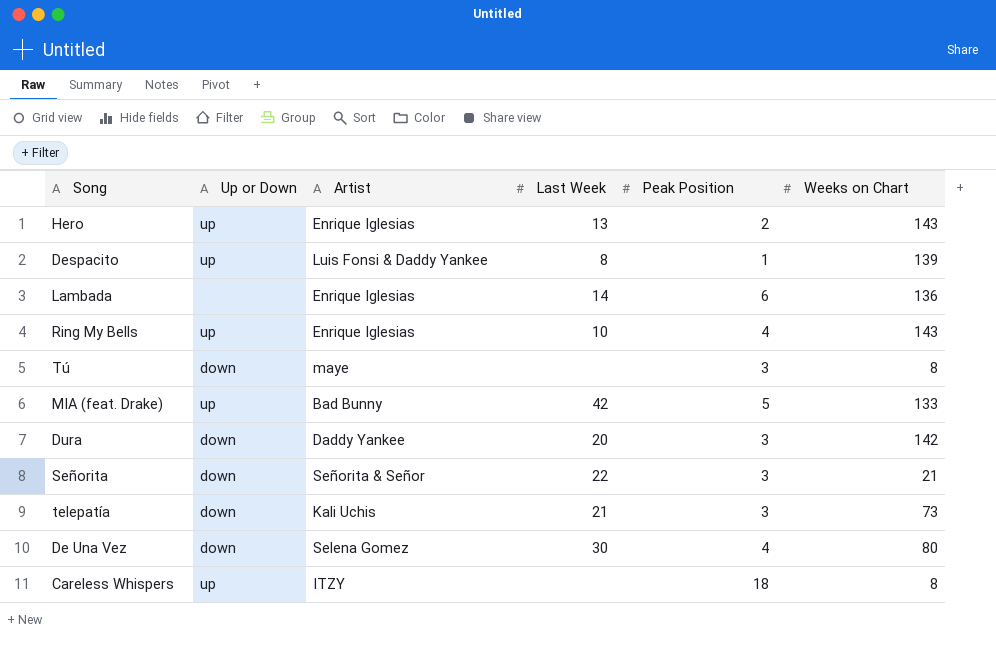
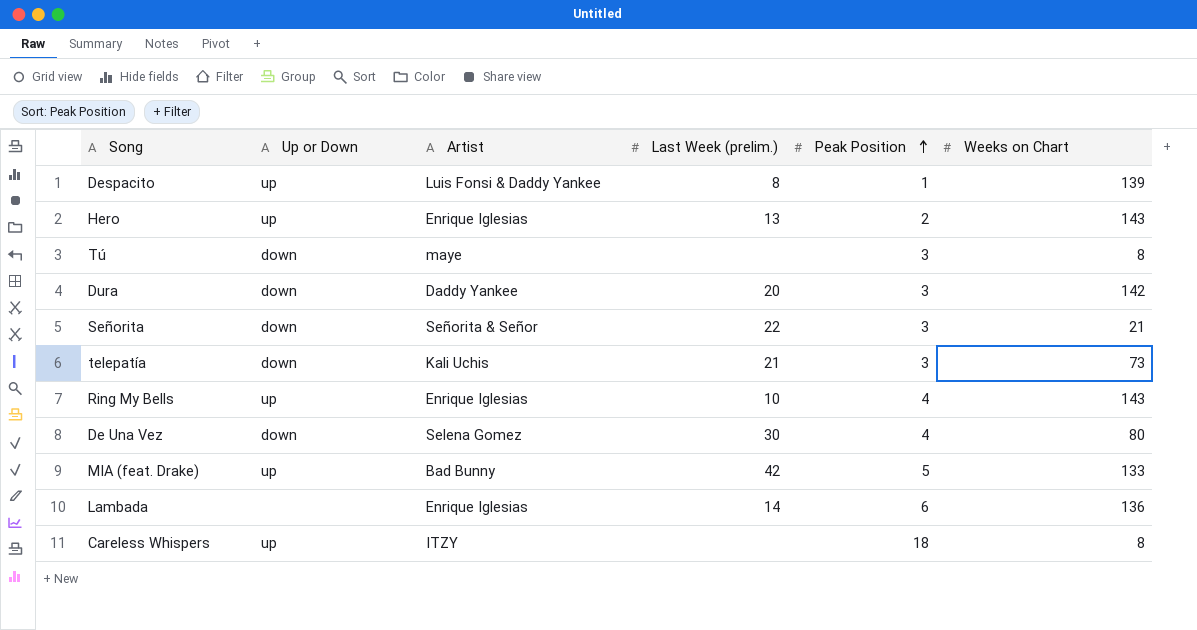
row order: none -> Peak Position ascending
column name: Last Week -> Last Week (prelim.)

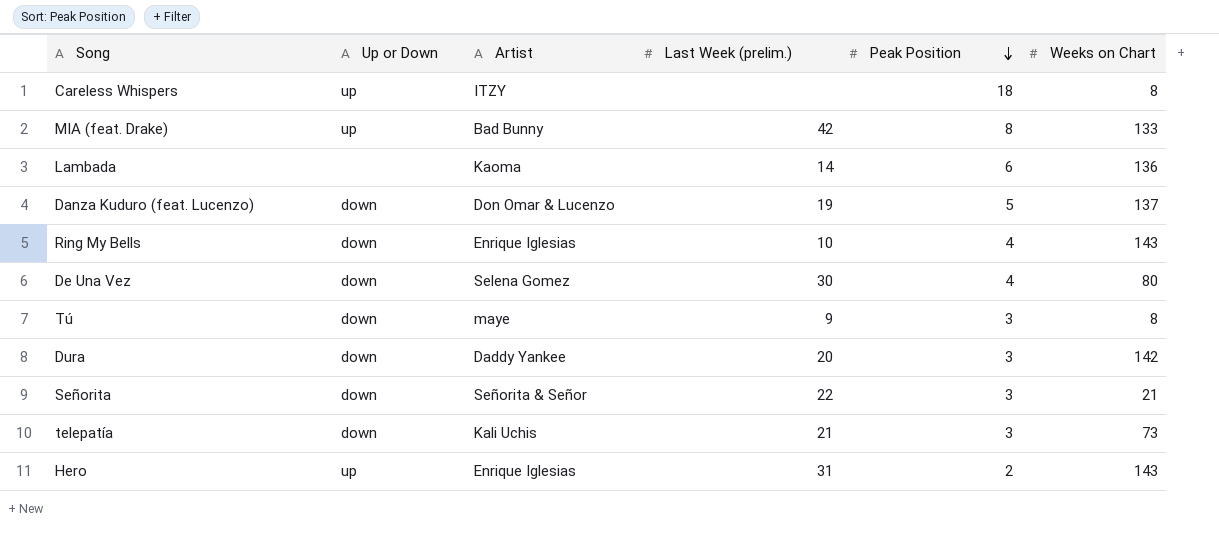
row order: Peak Position ascending -> Peak Position descending
row Despacito: up | Luis Fonsi & Daddy Yankee | 8 | 1 | 139 -> none
MIA (feat. Drake) | Peak Position: 5 -> 8
Lambada | Artist: Enrique Iglesias -> Kaoma
row Danza Kuduro (feat. Lucenzo): none -> down | Don Omar & Lucenzo | 19 | 5 | 137
Ring My Bells | Up or Down: up -> down
Tú | Last Week (prelim.): none -> 9
Hero | Last Week (prelim.): 13 -> 31

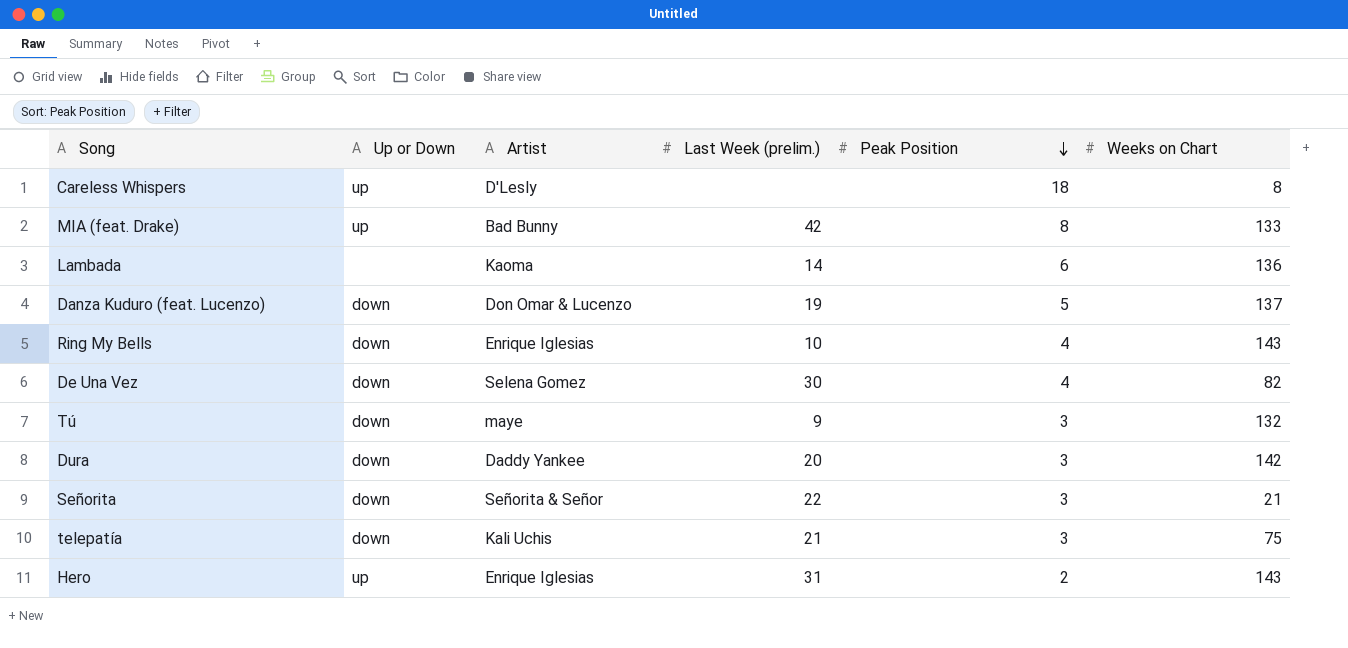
Careless Whispers | Artist: ITZY -> D'Lesly
De Una Vez | Weeks on Chart: 80 -> 82
Tú | Weeks on Chart: 8 -> 132
telepatía | Weeks on Chart: 73 -> 75

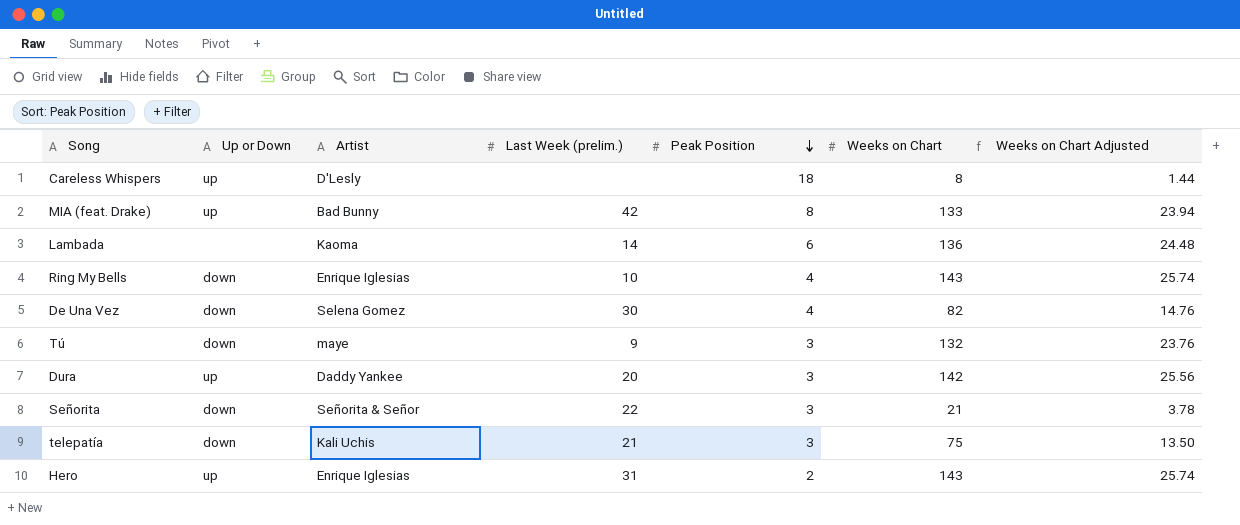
column Weeks on Chart Adjusted | formula: none -> [Weeks on Chart] * 0.18
row Danza Kuduro (feat. Lucenzo): down | Don Omar & Lucenzo | 19 | 5 | 137 -> none
Dura | Up or Down: down -> up

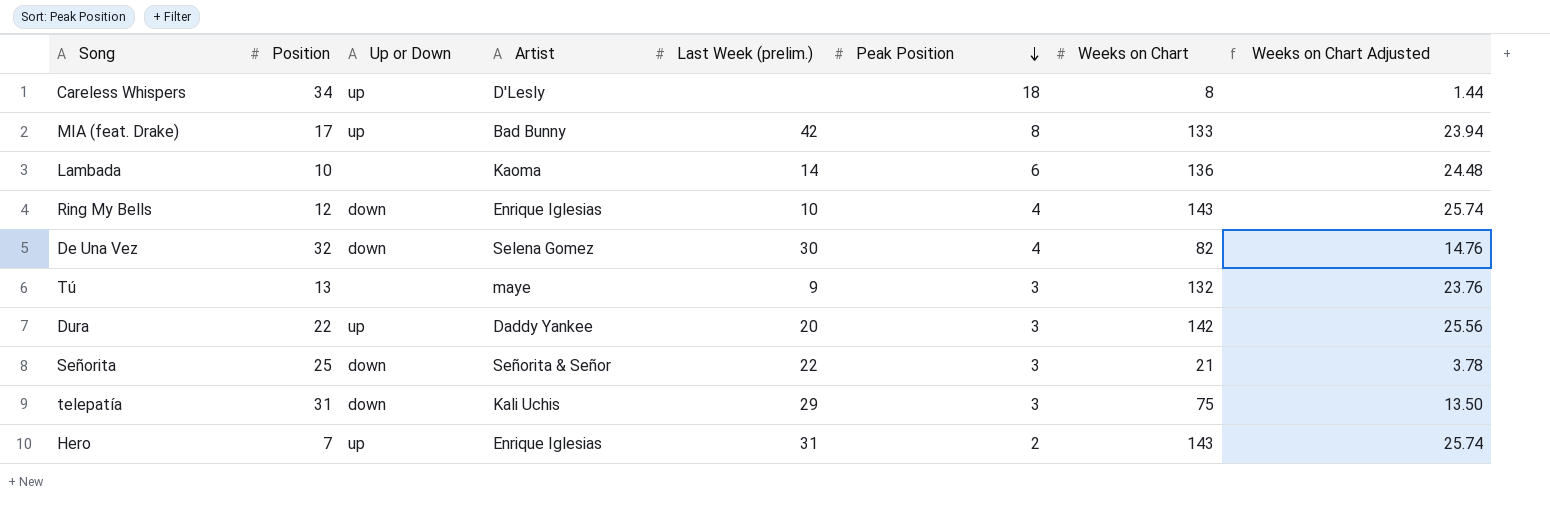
column Position | position: none -> 2
Tú | Up or Down: down -> none
telepatía | Last Week (prelim.): 21 -> 29

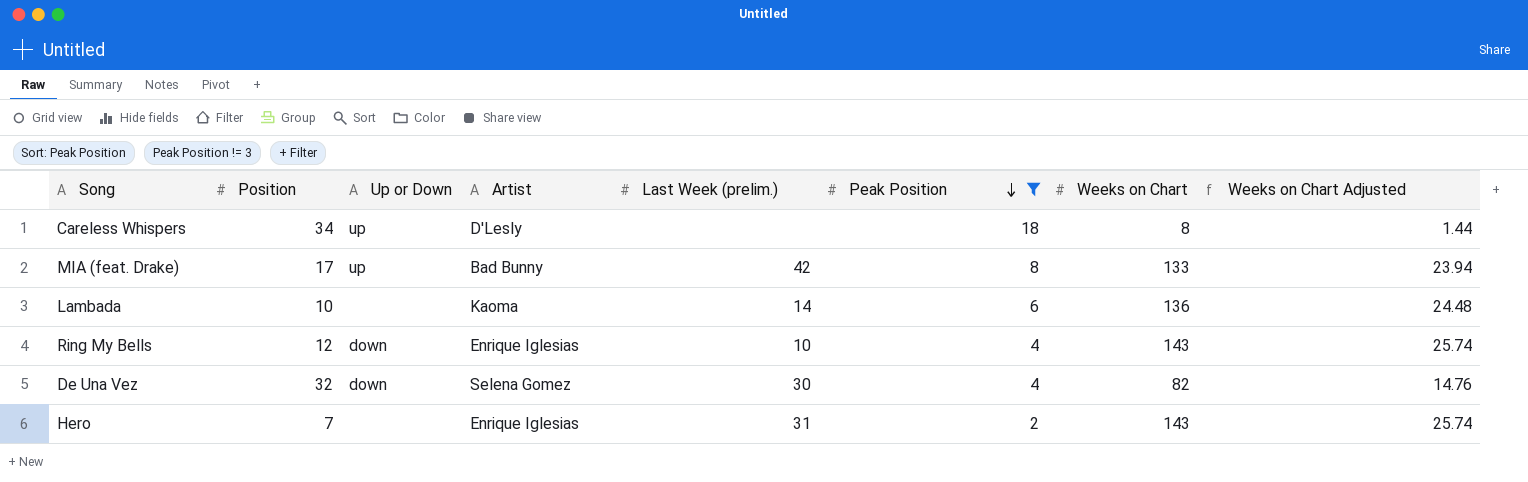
filter: none -> Peak Position != 3
Hero | Up or Down: up -> none

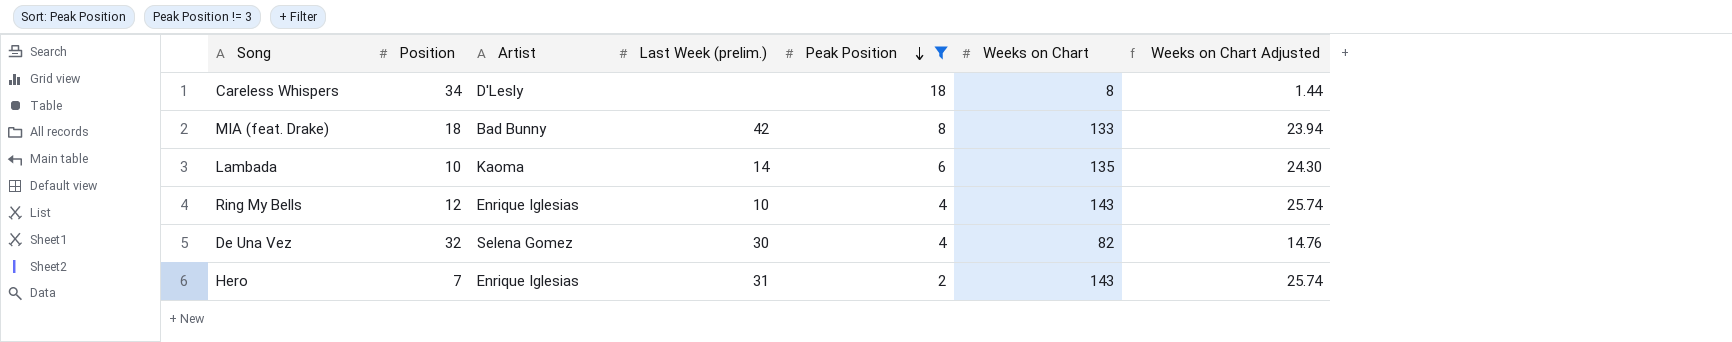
column Up or Down | position: 3 -> none
MIA (feat. Drake) | Position: 17 -> 18
Lambada | Weeks on Chart: 136 -> 135
Lambada | Weeks on Chart Adjusted: 24.48 -> 24.30

